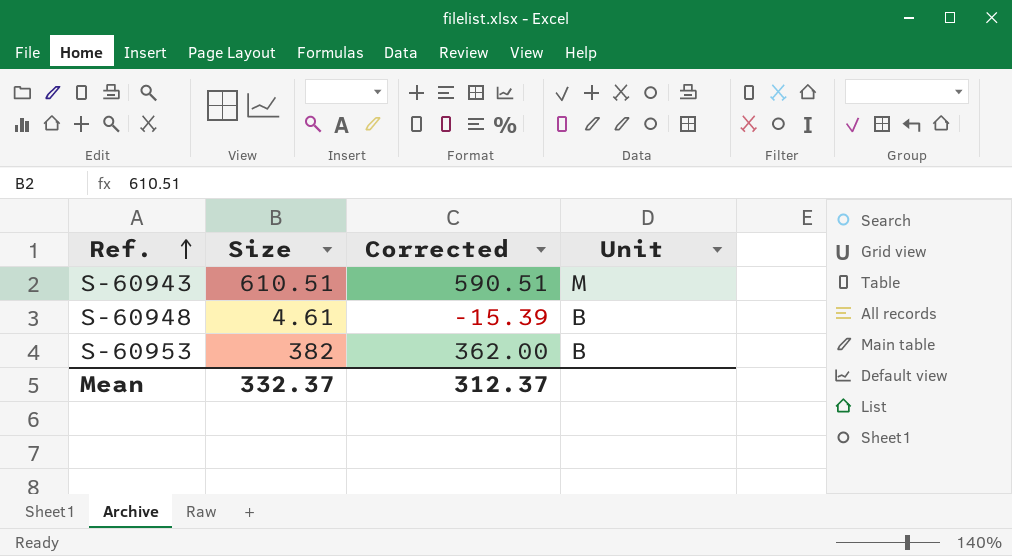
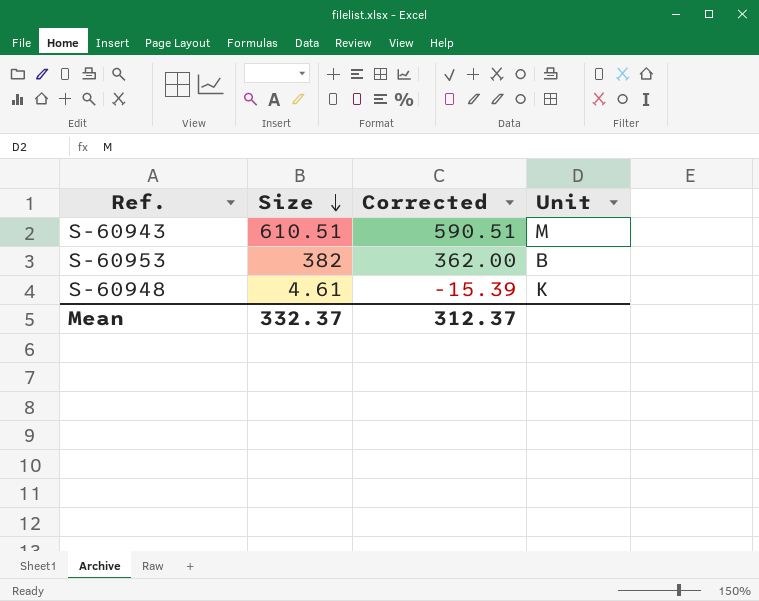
row order: Ref. ascending -> Size descending
S-60948 | Unit: B -> K

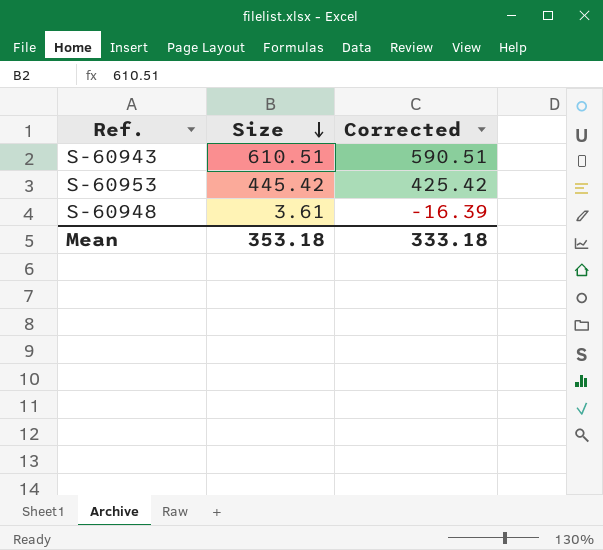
column Unit | position: 4 -> none
S-60953 | Size: 382 -> 445.42
S-60953 | Corrected: 362.00 -> 425.42
S-60948 | Size: 4.61 -> 3.61
S-60948 | Corrected: -15.39 -> -16.39
Mean | Size: 332.37 -> 353.18
Mean | Corrected: 312.37 -> 333.18

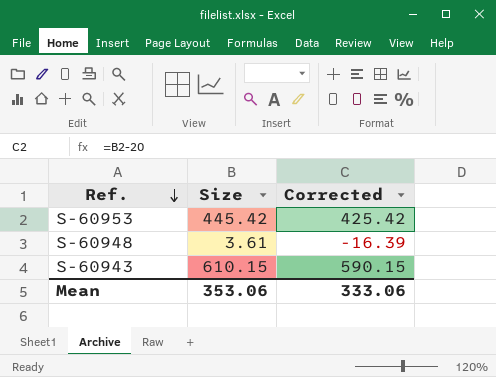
row order: Size descending -> Ref. descending
S-60943 | Size: 610.51 -> 610.15
S-60943 | Corrected: 590.51 -> 590.15
Mean | Size: 353.18 -> 353.06
Mean | Corrected: 333.18 -> 333.06

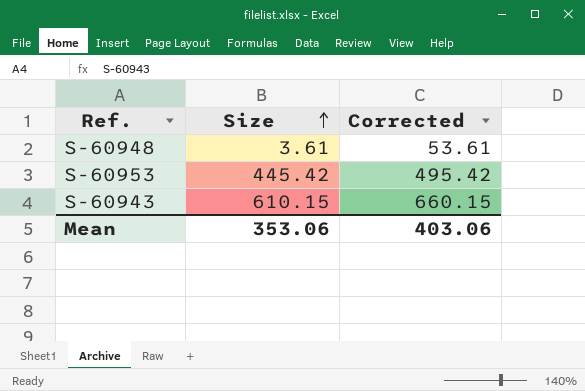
row order: Ref. descending -> Size ascending
column Corrected | formula: [Size] - 20 -> [Size] + 50
Mean | Corrected: 333.06 -> 403.06

